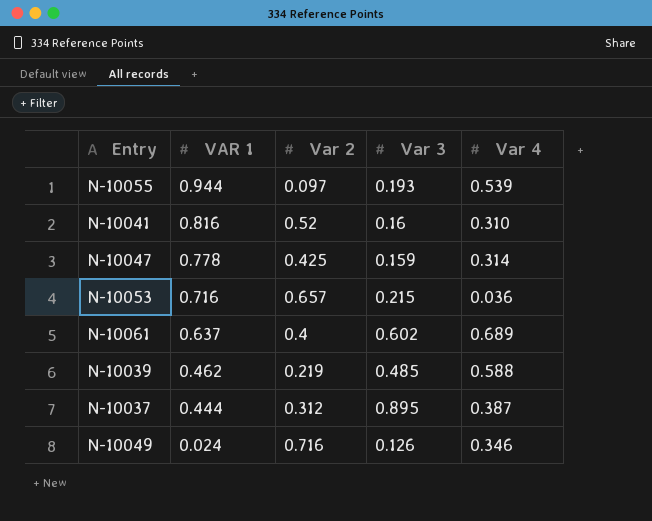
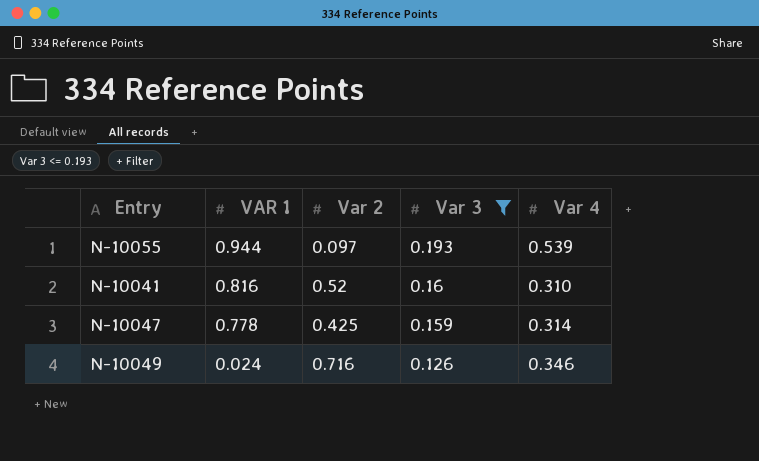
filter: none -> Var 3 <= 0.193

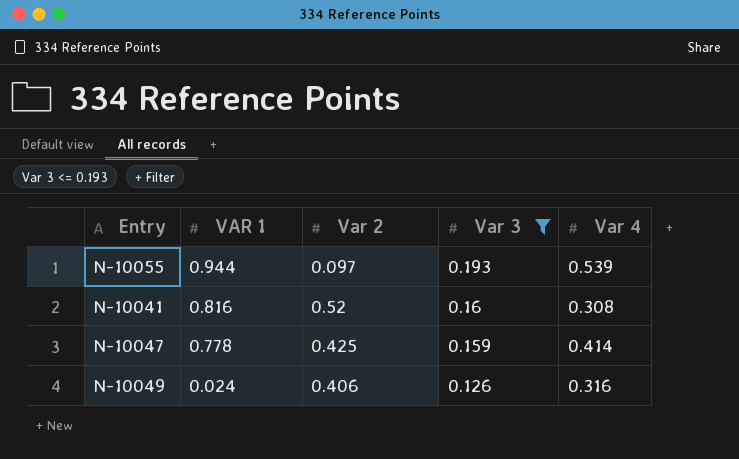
N-10041 | Var 4: 0.310 -> 0.308
N-10047 | Var 4: 0.314 -> 0.414
N-10049 | Var 2: 0.716 -> 0.406
N-10049 | Var 4: 0.346 -> 0.316

